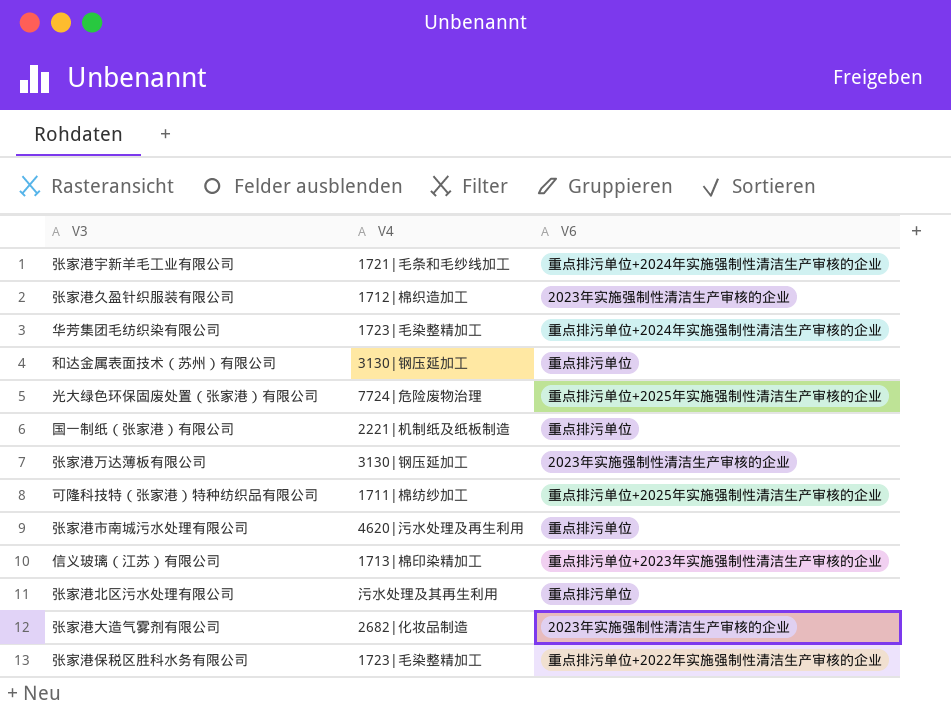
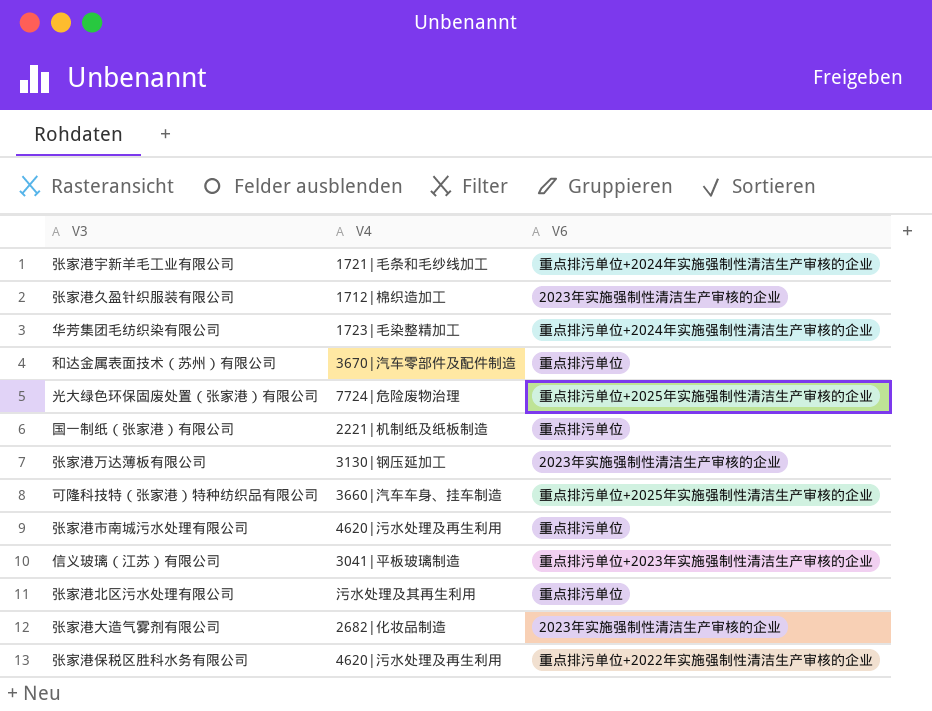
和达金属表面技术（苏州）有限公司 | V4: 3130|钢压延加工 -> 3670|汽车零部件及配件制造
可隆科技特（张家港）特种纺织品有限公司 | V4: 1711|棉纺纱加工 -> 3660|汽车车身、挂车制造
信义玻璃（江苏）有限公司 | V4: 1713|棉印染精加工 -> 3041|平板玻璃制造
张家港保税区胜科水务有限公司 | V4: 1723|毛染整精加工 -> 4620|污水处理及再生利用

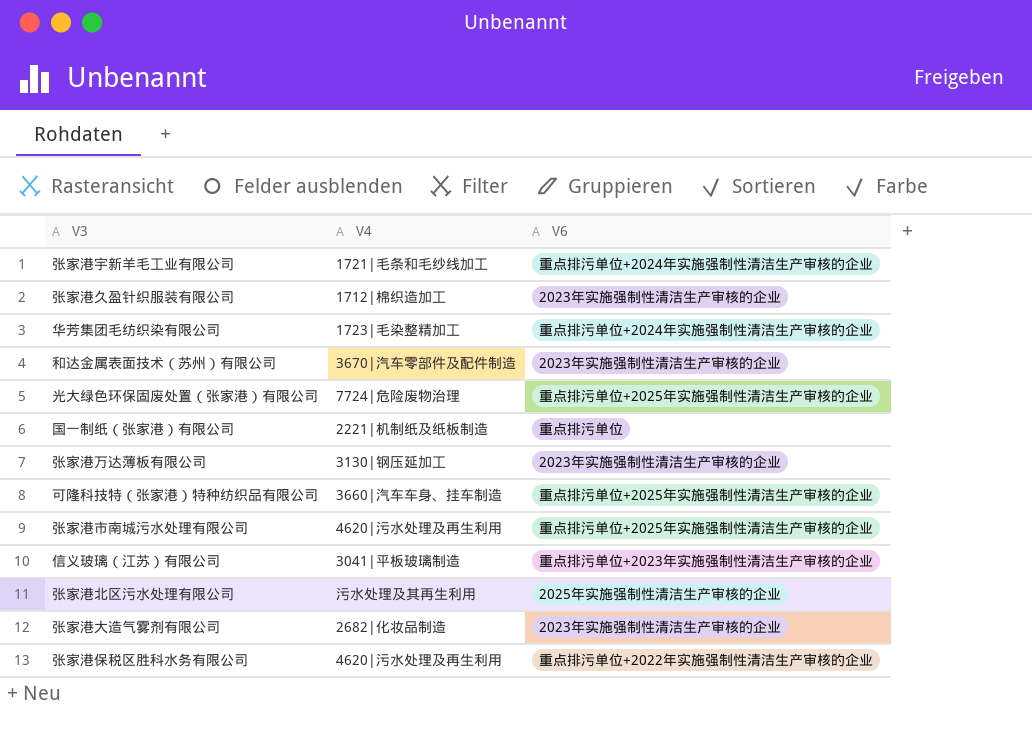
和达金属表面技术（苏州）有限公司 | V6: 重点排污单位 -> 2023年实施强制性清洁生产审核的企业
张家港市南城污水处理有限公司 | V6: 重点排污单位 -> 重点排污单位+2025年实施强制性清洁生产审核的企业
张家港北区污水处理有限公司 | V6: 重点排污单位 -> 2025年实施强制性清洁生产审核的企业

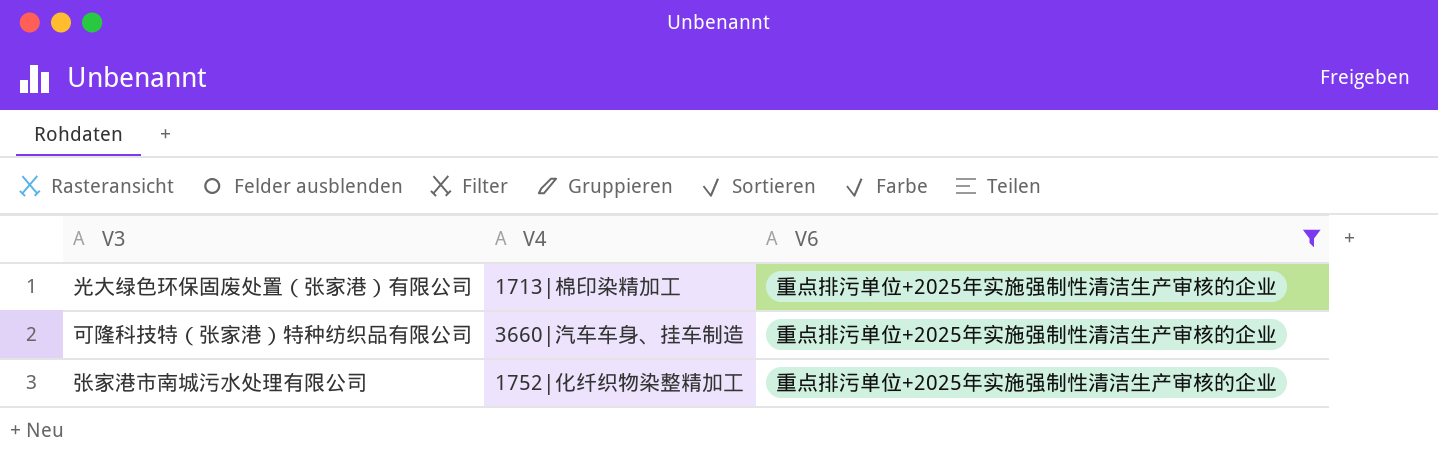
filter: none -> V6 = 重点排污单位+2025年实施强制性清洁生产审核的企业
光大绿色环保固废处置（张家港）有限公司 | V4: 7724|危险废物治理 -> 1713|棉印染精加工
张家港市南城污水处理有限公司 | V4: 4620|污水处理及再生利用 -> 1752|化纤织物染整精加工

